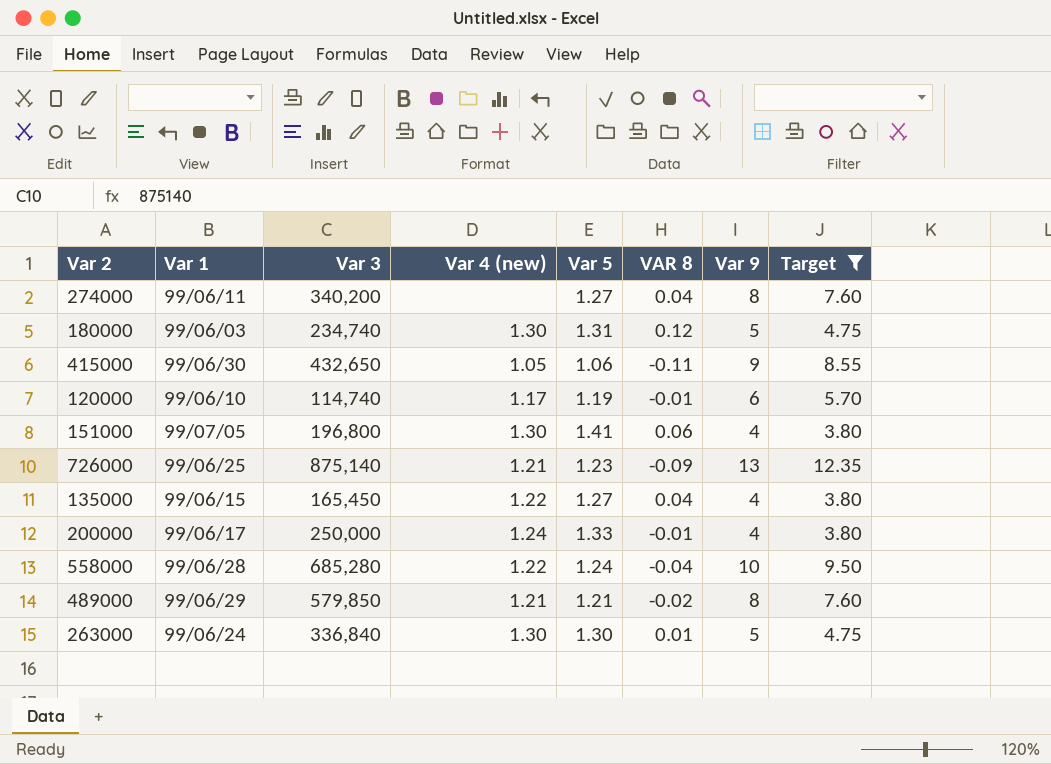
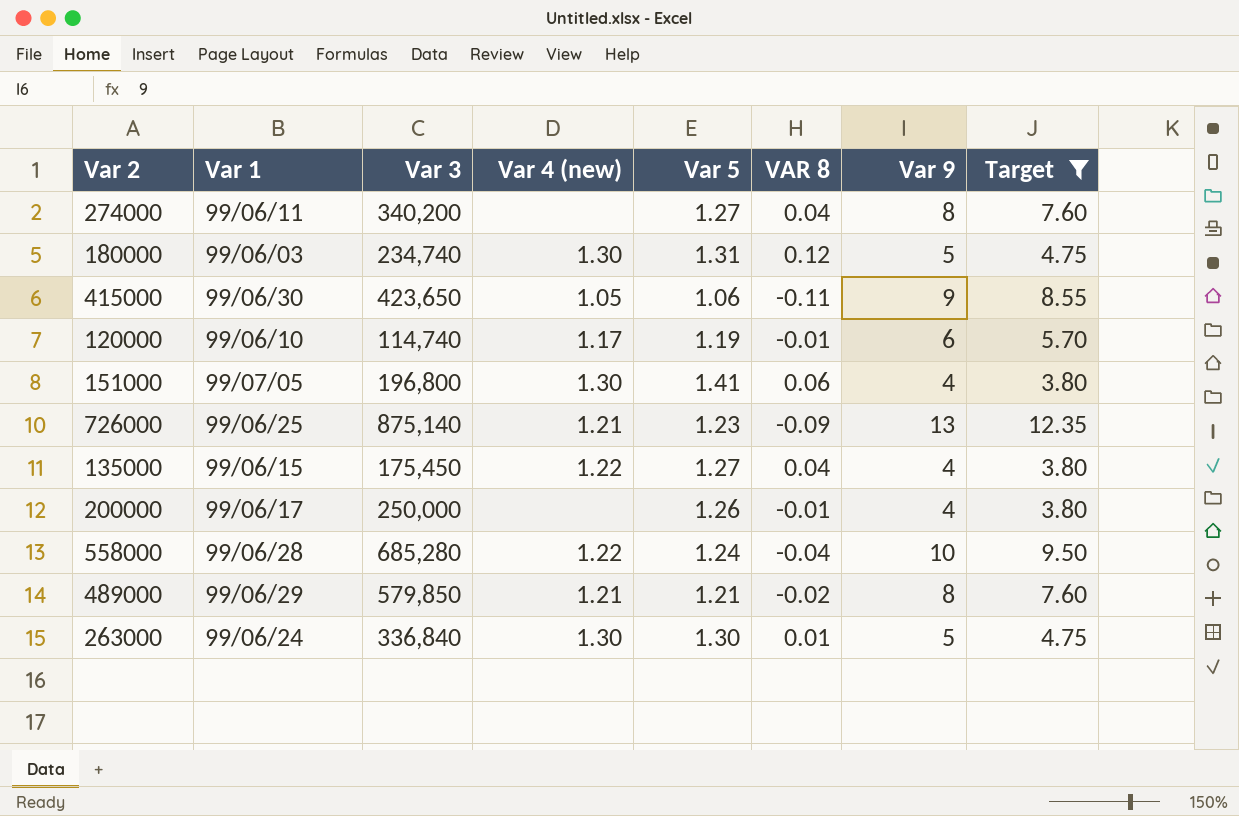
415000 | Var 3: 432,650 -> 423,650
135000 | Var 3: 165,450 -> 175,450
200000 | Var 4 (new): 1.24 -> none
200000 | Var 5: 1.33 -> 1.26

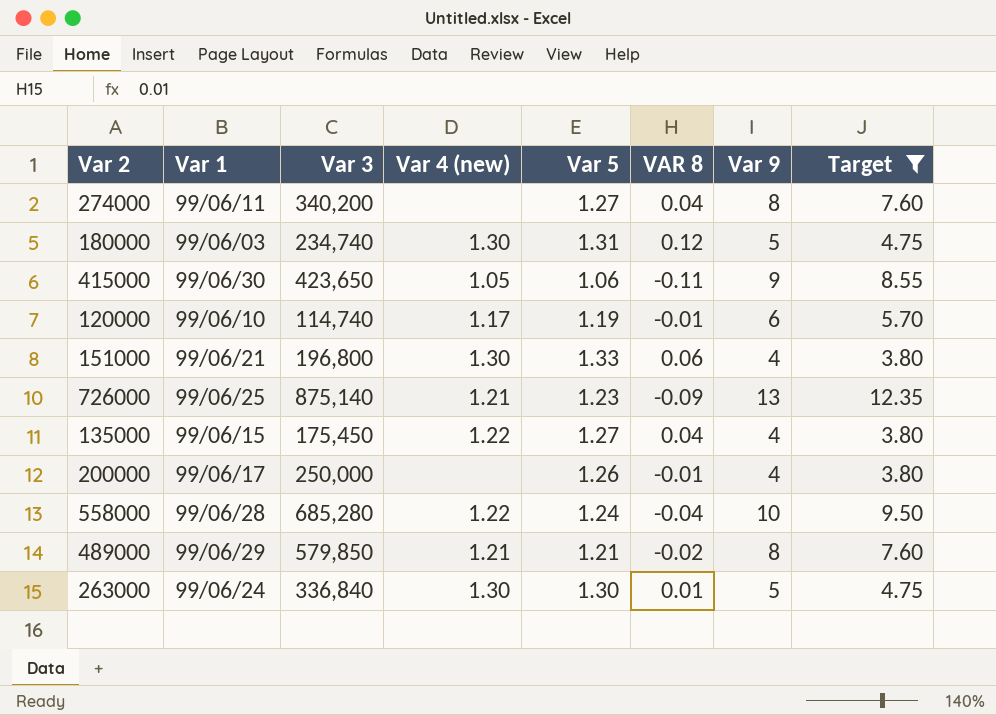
151000 | Var 1: 99/07/05 -> 99/06/21
151000 | Var 5: 1.41 -> 1.33

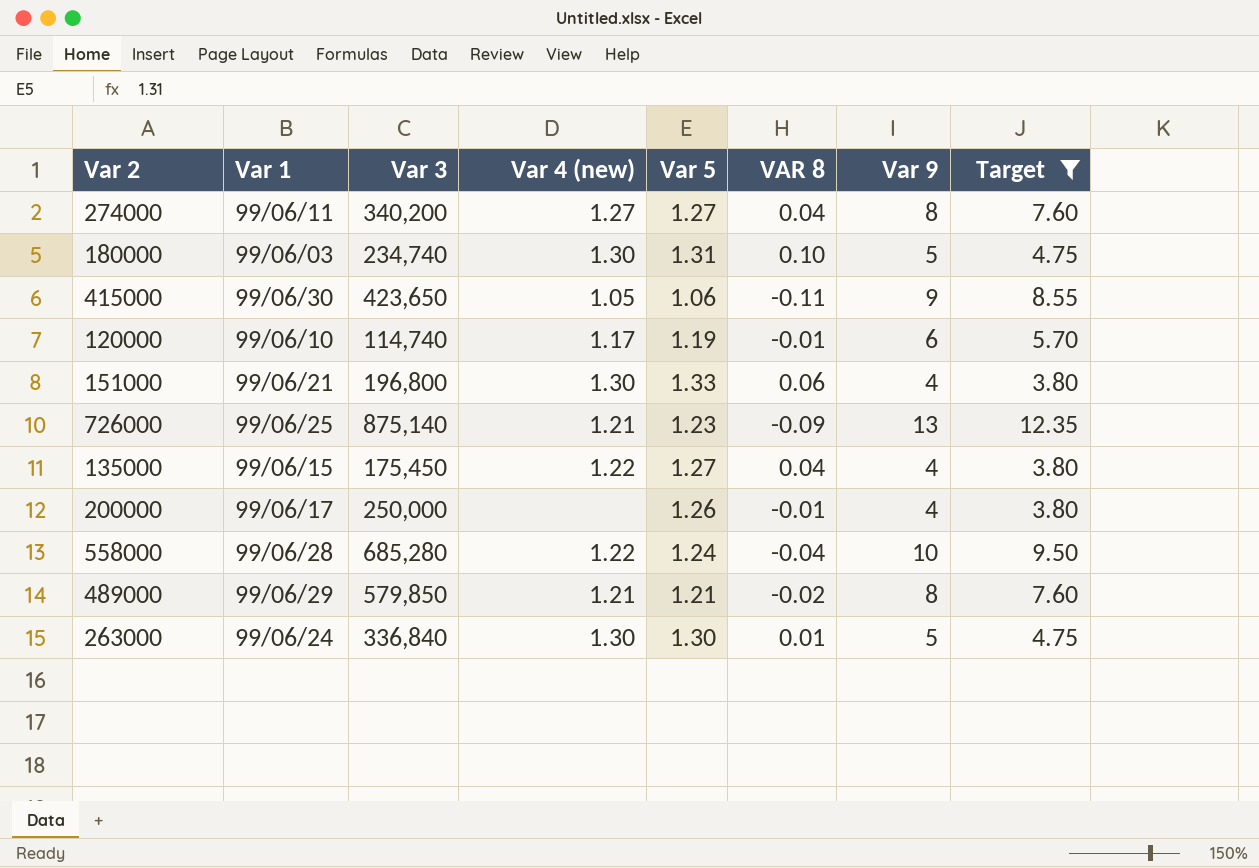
274000 | Var 4 (new): none -> 1.27
180000 | VAR 8: 0.12 -> 0.10

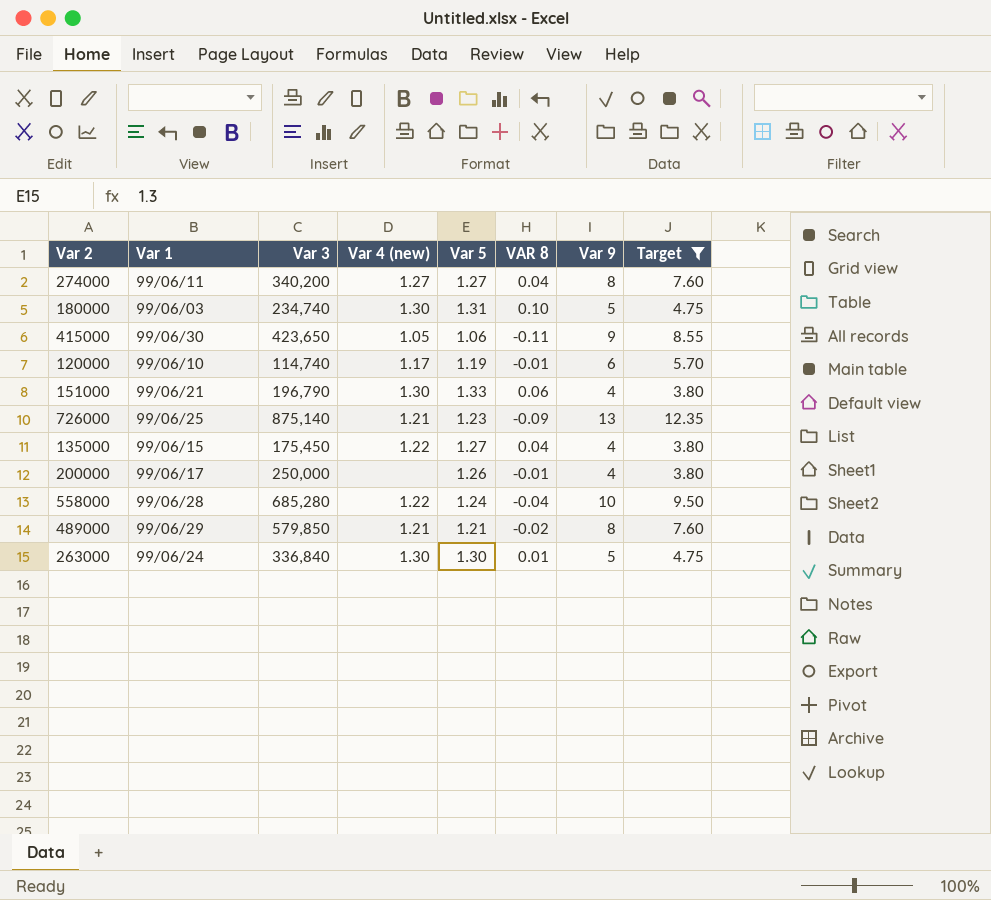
151000 | Var 3: 196,800 -> 196,790

